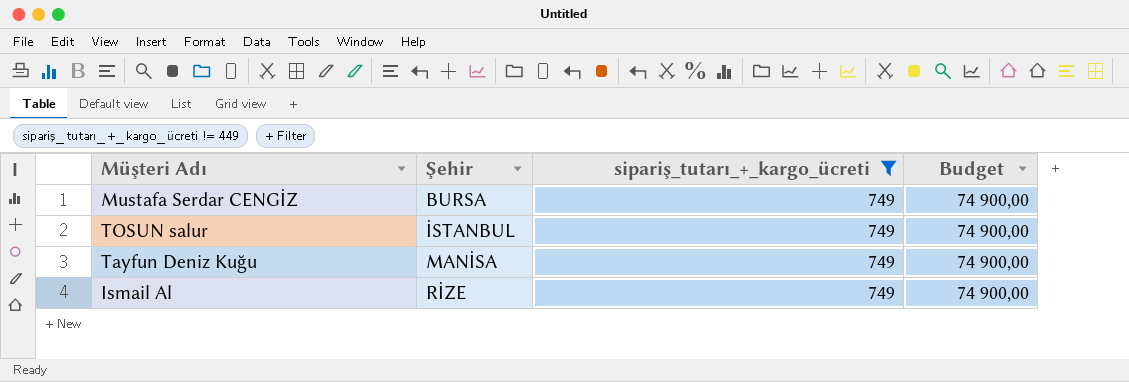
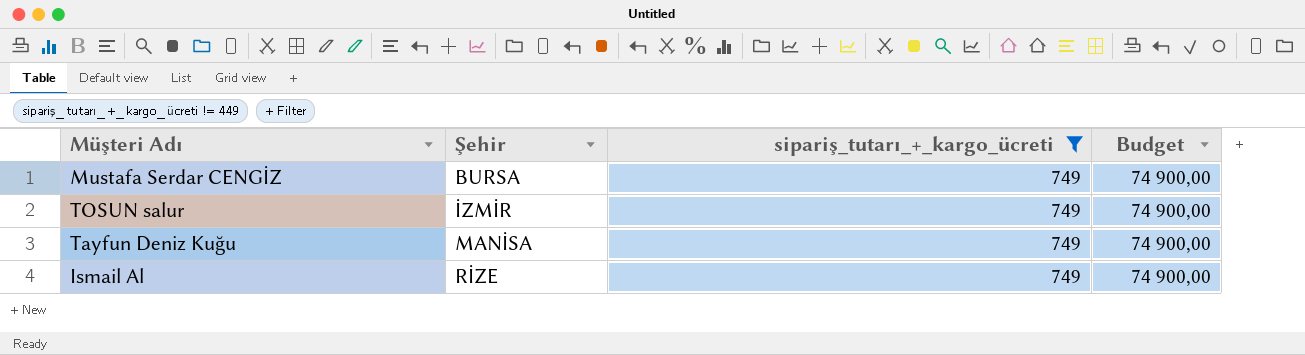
TOSUN salur | Şehir: İSTANBUL -> İZMİR

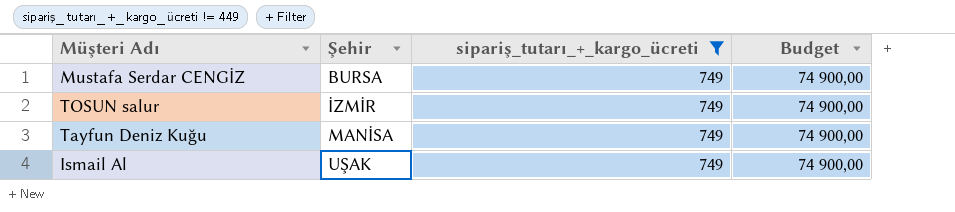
Ismail Al | Şehir: RİZE -> UŞAK

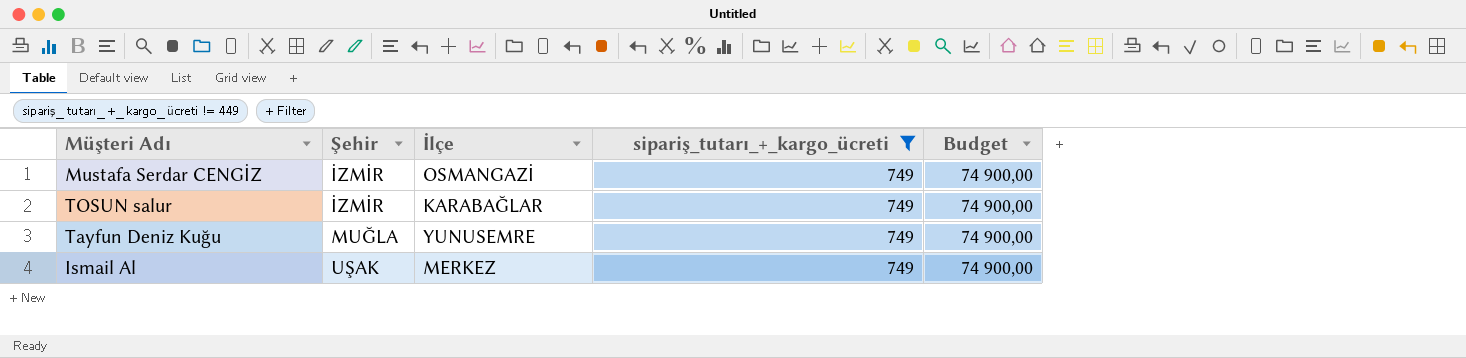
column İlçe | position: none -> 3
Mustafa Serdar CENGİZ | Şehir: BURSA -> İZMİR
Tayfun Deniz Kuğu | Şehir: MANİSA -> MUĞLA

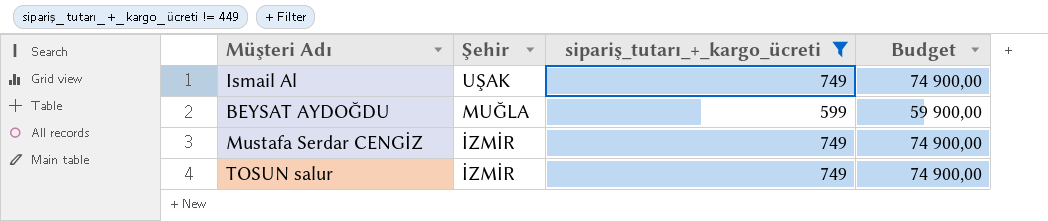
row order: Şehir ascending -> Şehir descending
column İlçe | position: 3 -> none
row Tayfun Deniz Kuğu: MUĞLA | YUNUSEMRE | 749 | 74 900,00 -> none
row BEYSAT AYDOĞDU: none -> MUĞLA | 599 | 59 900,00

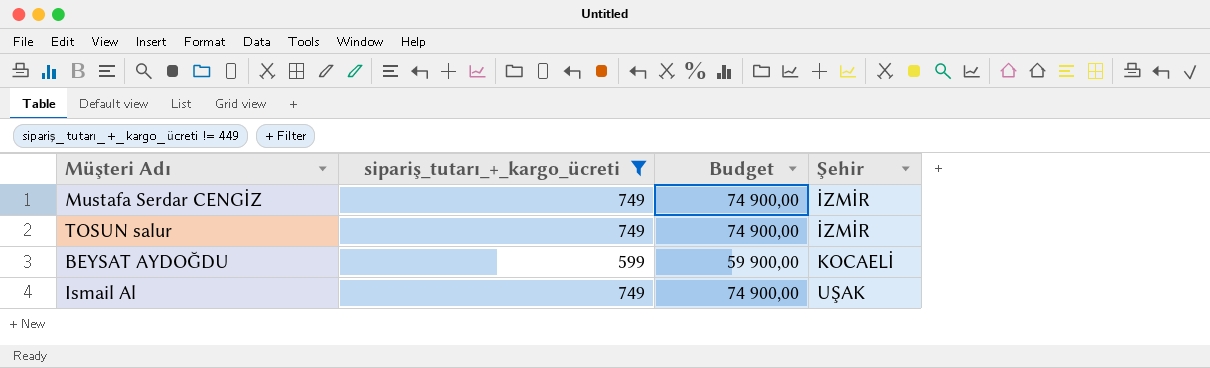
row order: Şehir descending -> Şehir ascending
column Şehir | position: 2 -> 4
BEYSAT AYDOĞDU | Şehir: MUĞLA -> KOCAELİ

